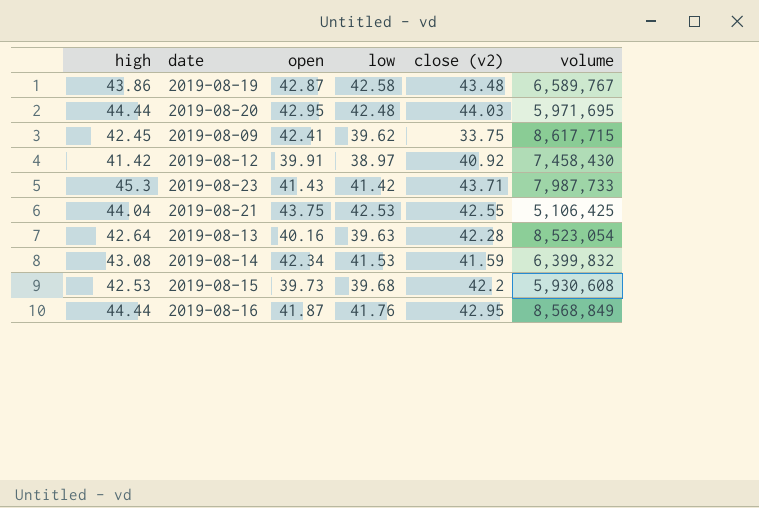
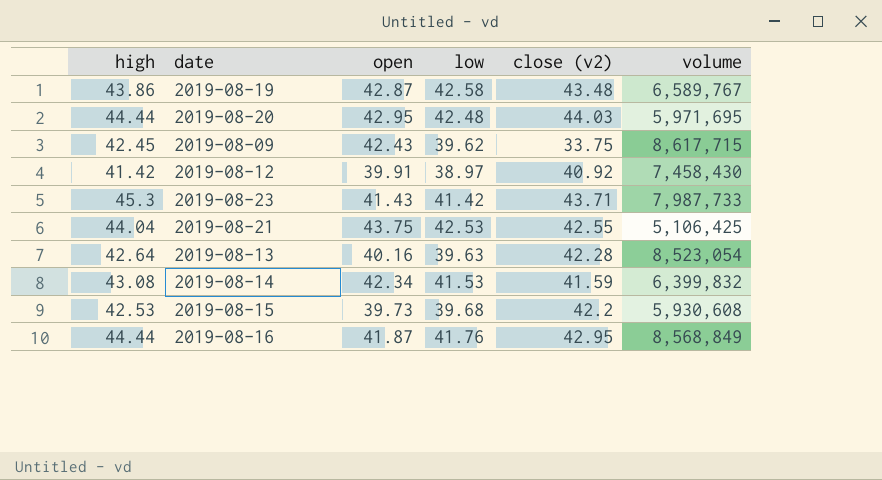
2019-08-09 | open: 42.41 -> 42.43

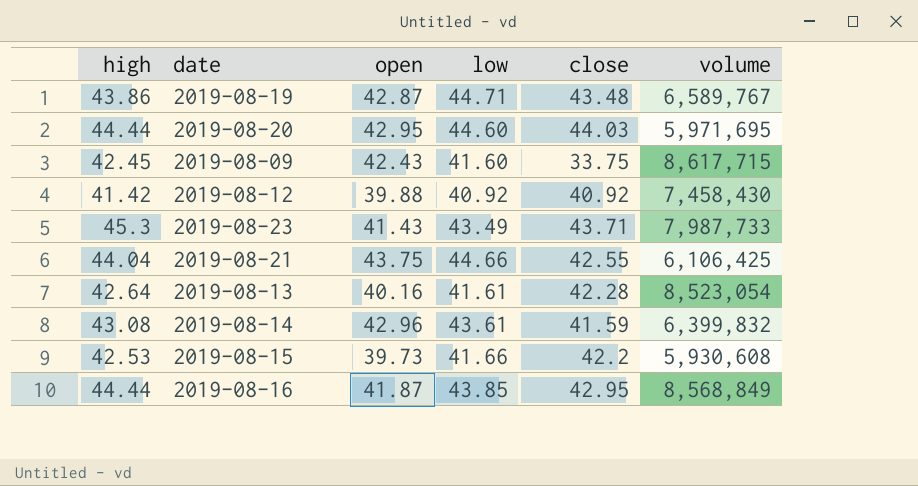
column name: close (v2) -> close
2019-08-19 | low: 42.58 -> 44.71
2019-08-20 | low: 42.48 -> 44.60
2019-08-09 | low: 39.62 -> 41.60
2019-08-12 | open: 39.91 -> 39.88
2019-08-12 | low: 38.97 -> 40.92
2019-08-23 | low: 41.42 -> 43.49
2019-08-21 | low: 42.53 -> 44.66
2019-08-21 | volume: 5,106,425 -> 6,106,425
2019-08-13 | low: 39.63 -> 41.61
2019-08-14 | open: 42.34 -> 42.96
2019-08-14 | low: 41.53 -> 43.61
2019-08-15 | low: 39.68 -> 41.66
2019-08-16 | low: 41.76 -> 43.85

